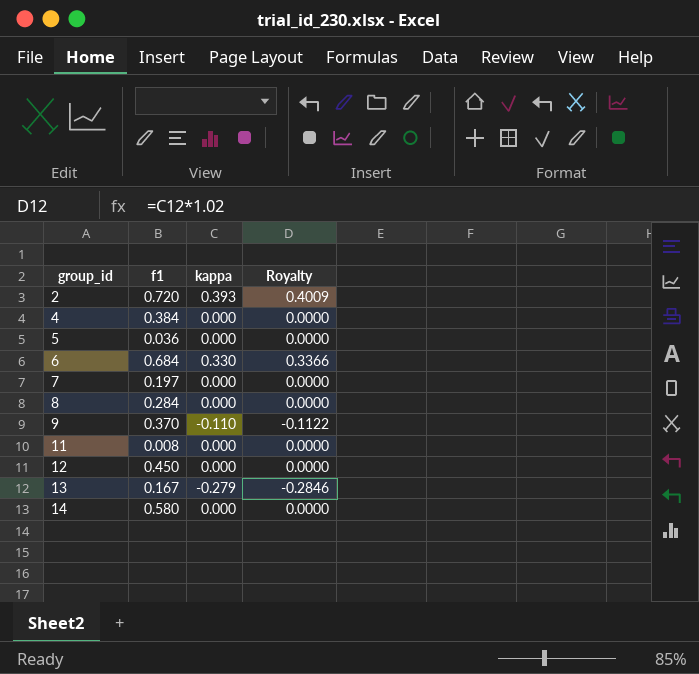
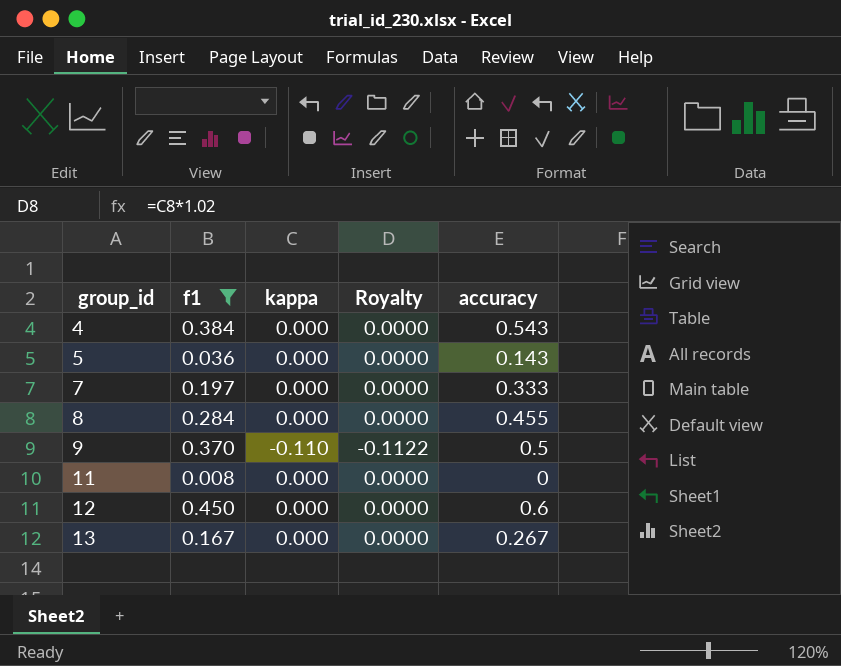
filter: none -> f1 <= 0.450
column accuracy | position: none -> 5
13 | kappa: -0.279 -> 0.000
13 | Royalty: -0.2846 -> 0.0000

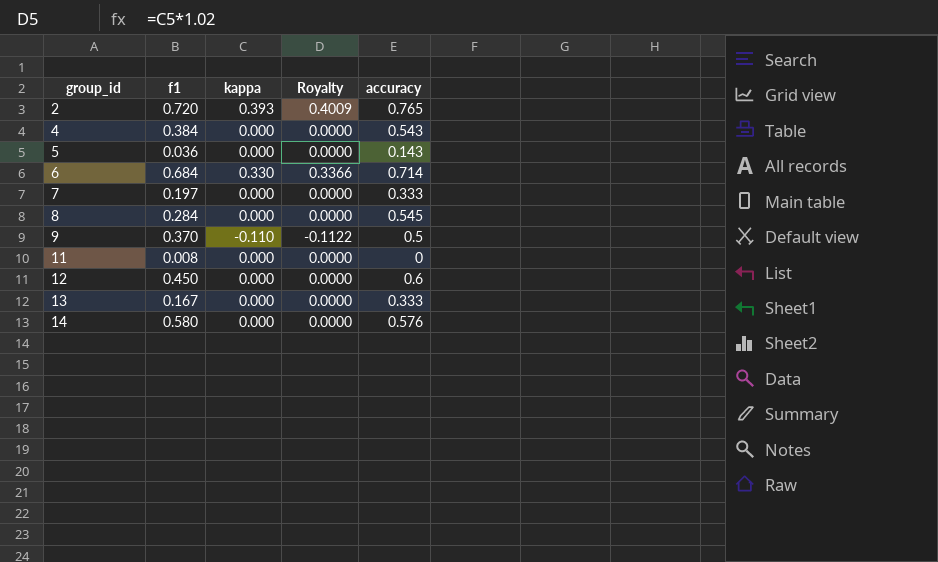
filter: f1 <= 0.450 -> none
8 | accuracy: 0.455 -> 0.545
13 | accuracy: 0.267 -> 0.333

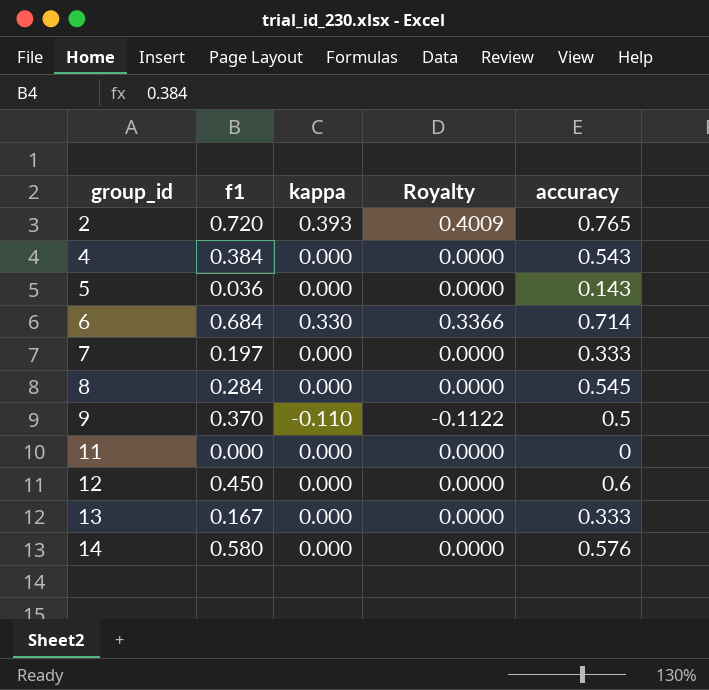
11 | f1: 0.008 -> 0.000

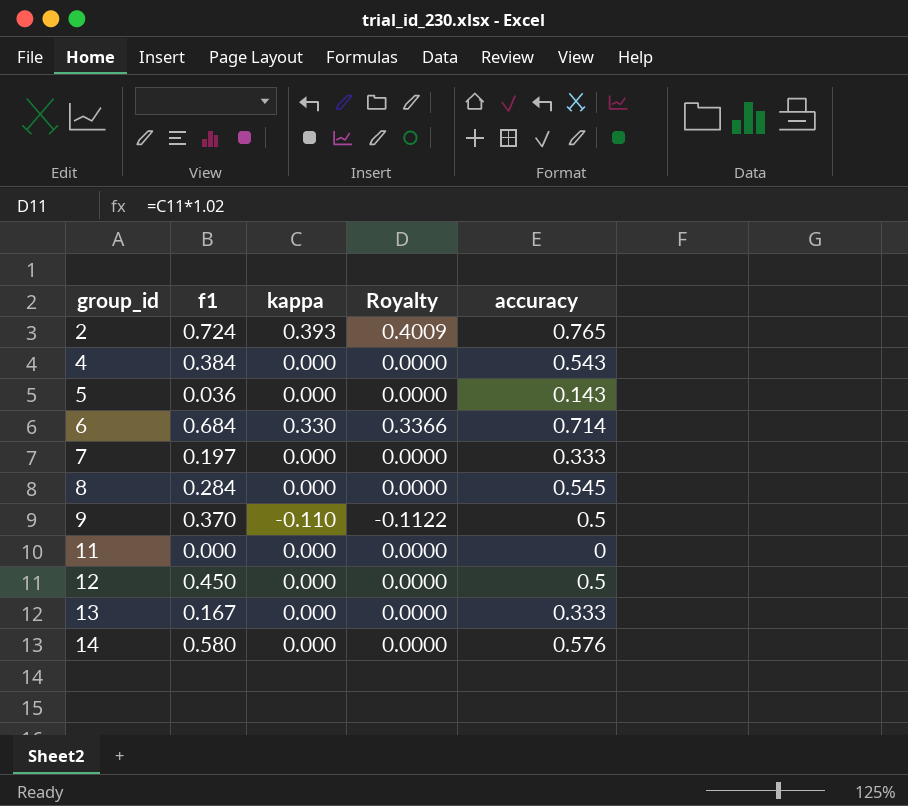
2 | f1: 0.720 -> 0.724
12 | accuracy: 0.6 -> 0.5

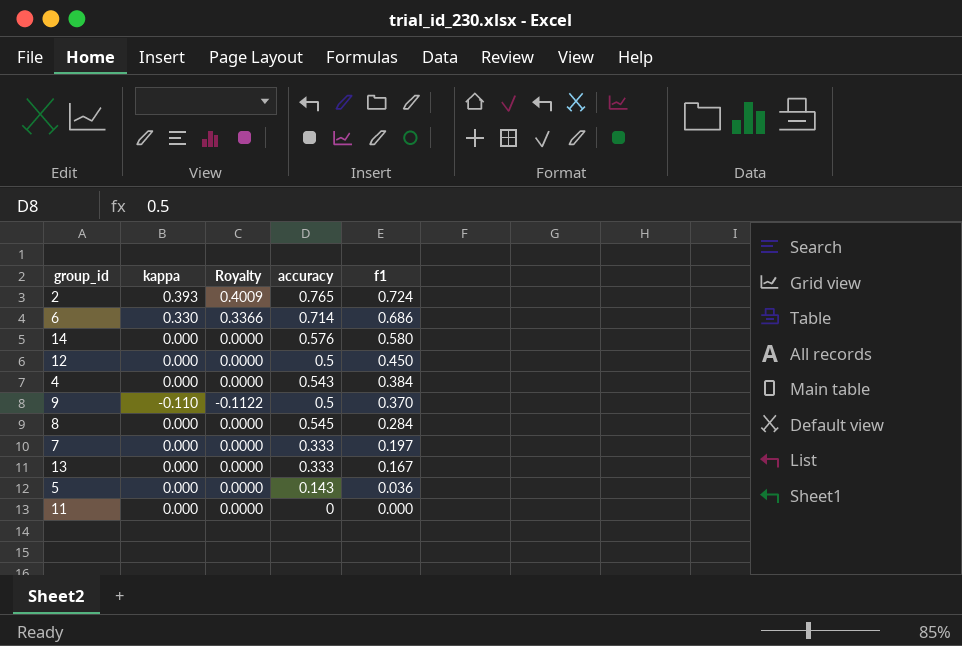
row order: group_id ascending -> f1 descending
column f1 | position: 2 -> 5
6 | f1: 0.684 -> 0.686

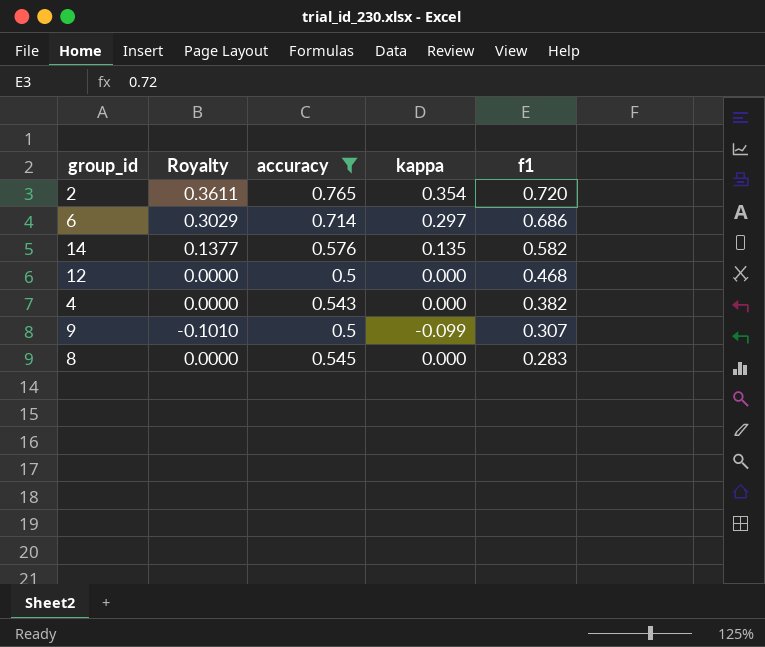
filter: none -> accuracy >= 0.5
column kappa | position: 2 -> 4
2 | Royalty: 0.4009 -> 0.3611
2 | kappa: 0.393 -> 0.354
2 | f1: 0.724 -> 0.720
6 | Royalty: 0.3366 -> 0.3029
6 | kappa: 0.330 -> 0.297
14 | Royalty: 0.0000 -> 0.1377
14 | kappa: 0.000 -> 0.135
14 | f1: 0.580 -> 0.582
12 | f1: 0.450 -> 0.468
4 | f1: 0.384 -> 0.382
9 | Royalty: -0.1122 -> -0.1010
9 | kappa: -0.110 -> -0.099
9 | f1: 0.370 -> 0.307
8 | f1: 0.284 -> 0.283

